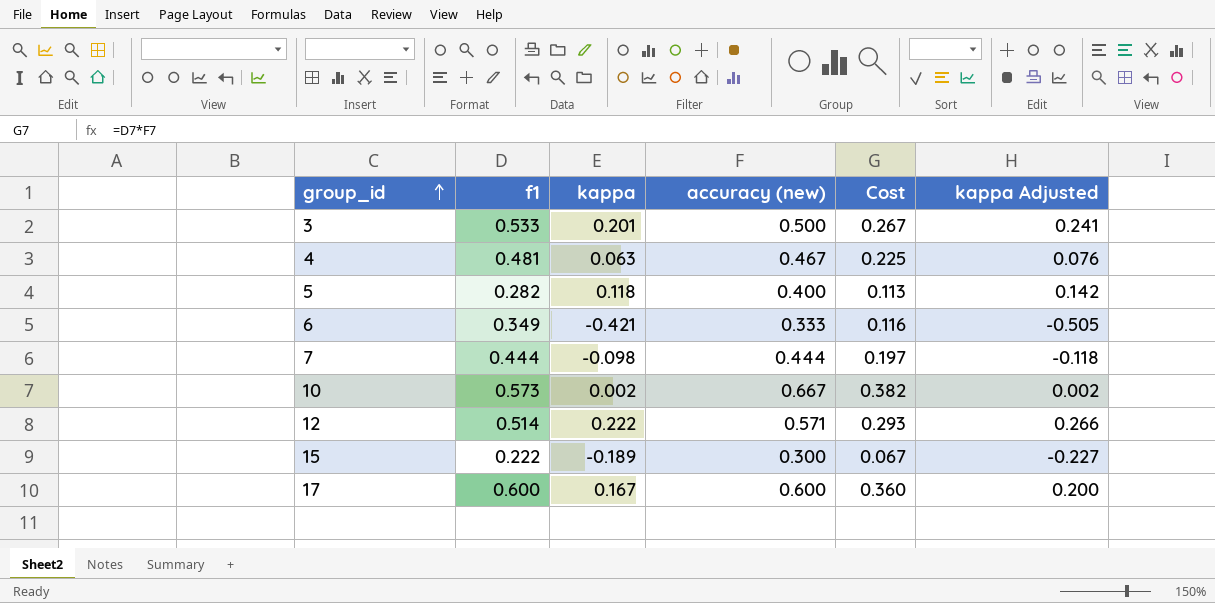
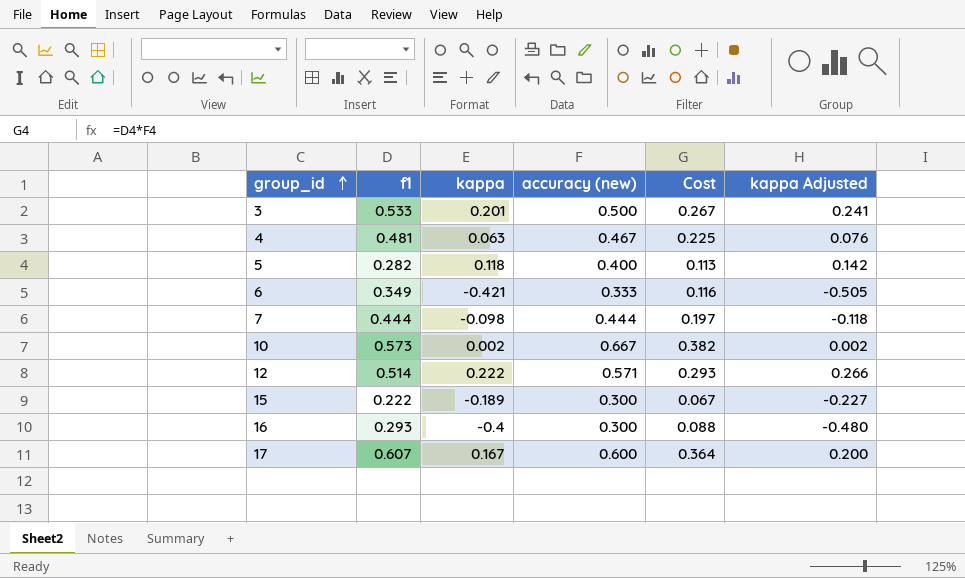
row 16: none -> 0.293 | -0.4 | 0.300 | 0.088 | -0.480
17 | f1: 0.600 -> 0.607
17 | Cost: 0.360 -> 0.364

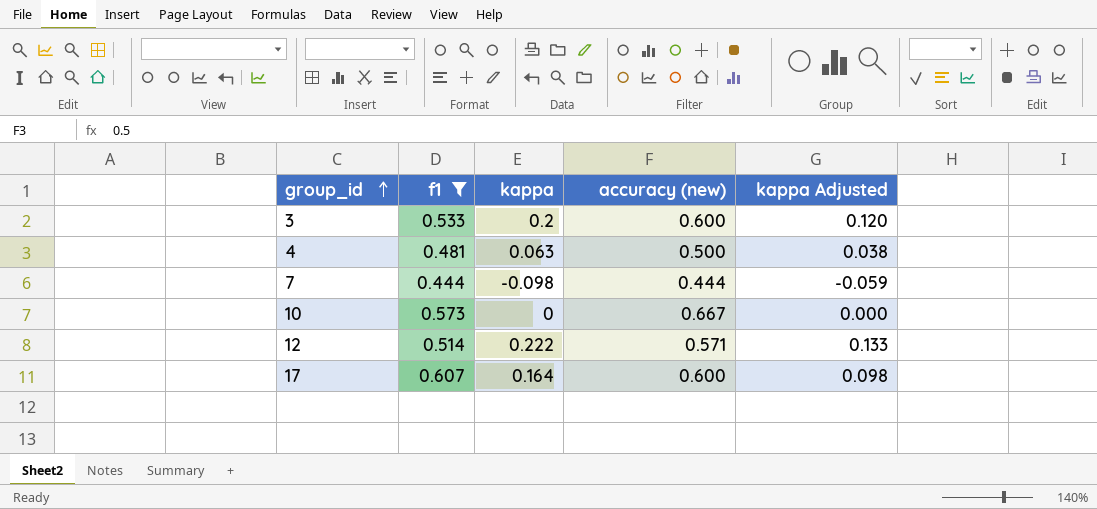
filter: none -> f1 >= 0.444
column Cost | formula: [f1] * [accuracy (new)] -> none
column kappa Adjusted | formula: [kappa] * 1.2 -> [kappa] * 0.6
3 | kappa: 0.201 -> 0.2
3 | accuracy (new): 0.500 -> 0.600
4 | accuracy (new): 0.467 -> 0.500
10 | kappa: 0.002 -> 0
17 | kappa: 0.167 -> 0.164

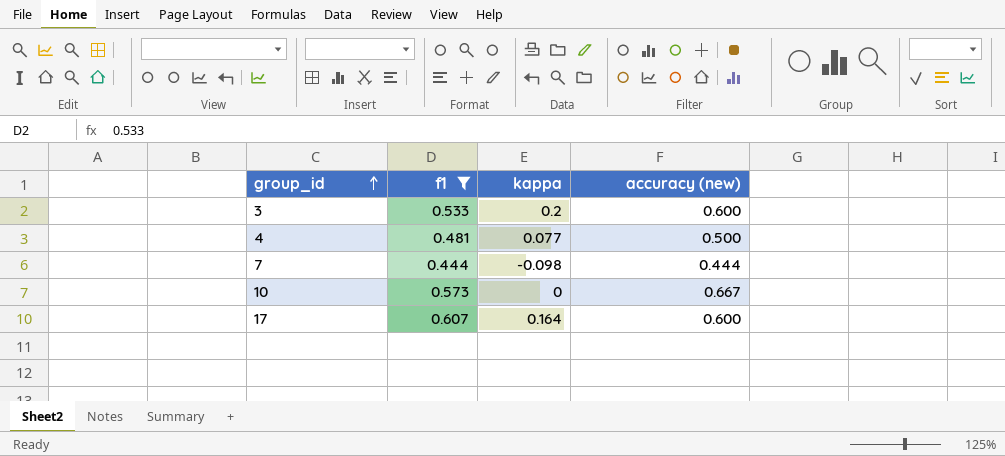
column kappa Adjusted | formula: [kappa] * 0.6 -> none
row 12: 0.514 | 0.222 | 0.571 | 0.133 -> none
4 | kappa: 0.063 -> 0.077

